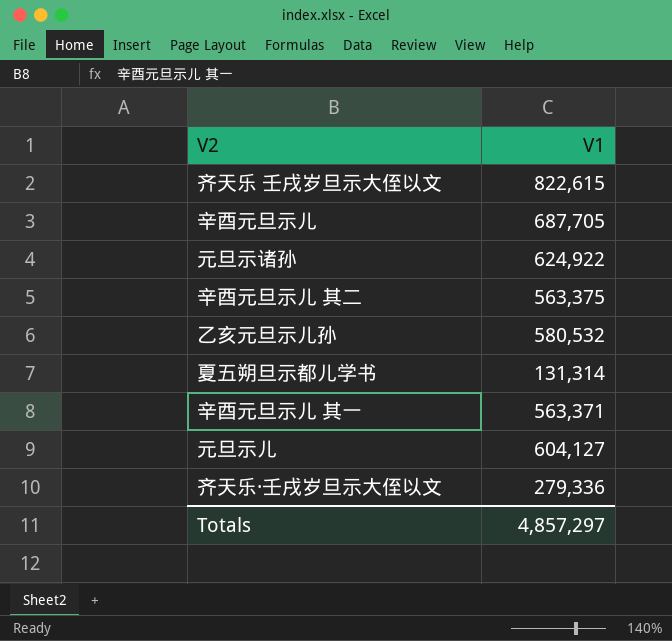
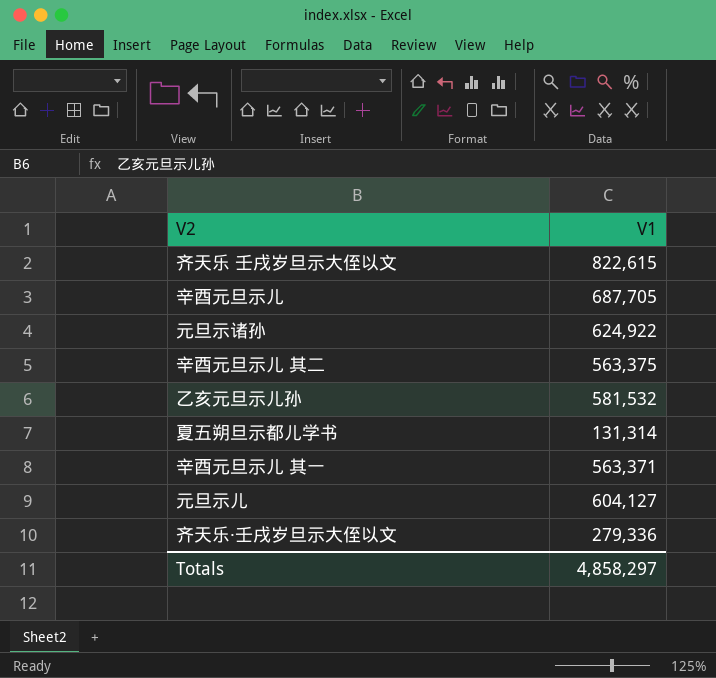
乙亥元旦示儿孙 | V1: 580,532 -> 581,532
Totals | V1: 4,857,297 -> 4,858,297

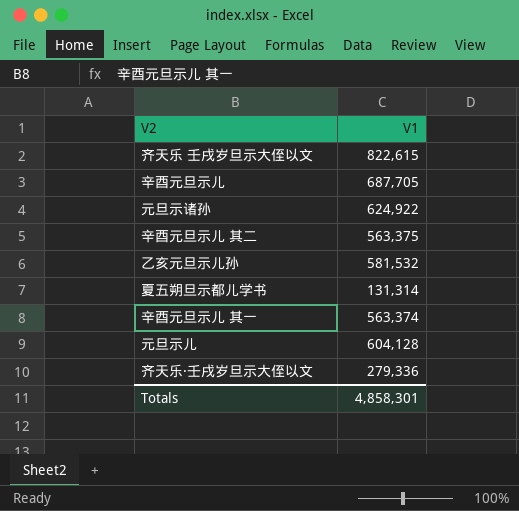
辛酉元旦示儿 其一 | V1: 563,371 -> 563,374
元旦示儿 | V1: 604,127 -> 604,128
Totals | V1: 4,858,297 -> 4,858,301

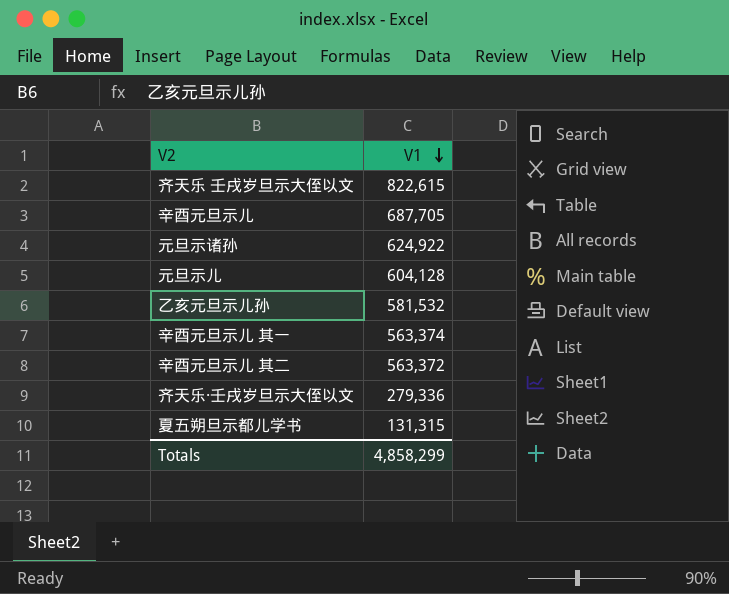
row order: none -> V1 descending
辛酉元旦示儿 其二 | V1: 563,375 -> 563,372
夏五朔旦示都儿学书 | V1: 131,314 -> 131,315
Totals | V1: 4,858,301 -> 4,858,299

